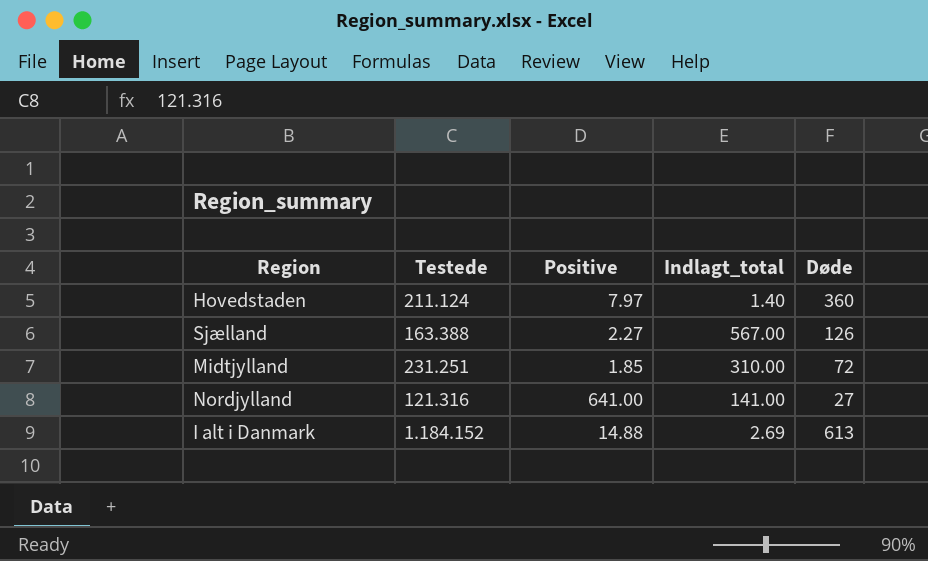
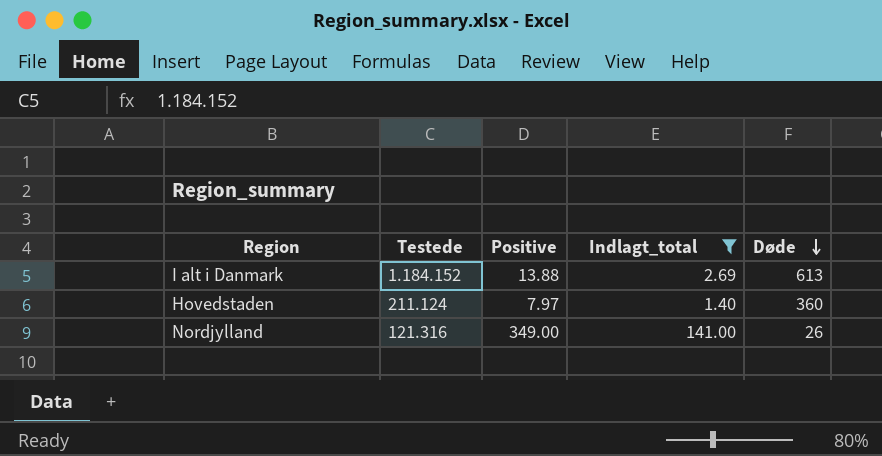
filter: none -> Indlagt_total <= 141.00
row order: none -> Døde descending
I alt i Danmark | Positive: 14.88 -> 13.88
Nordjylland | Positive: 641.00 -> 349.00
Nordjylland | Døde: 27 -> 26

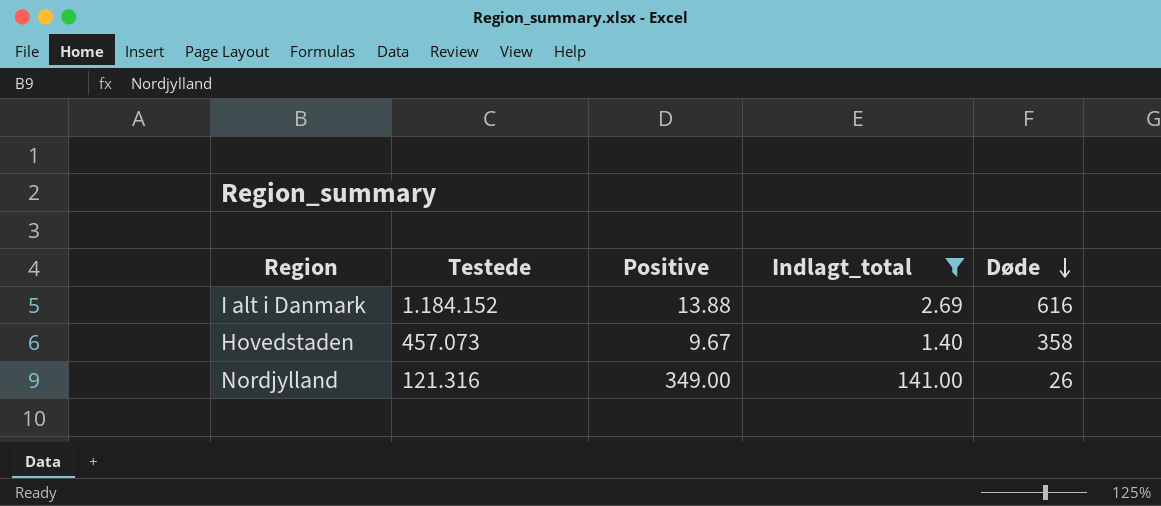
I alt i Danmark | Døde: 613 -> 616
Hovedstaden | Testede: 211.124 -> 457.073
Hovedstaden | Positive: 7.97 -> 9.67
Hovedstaden | Døde: 360 -> 358

